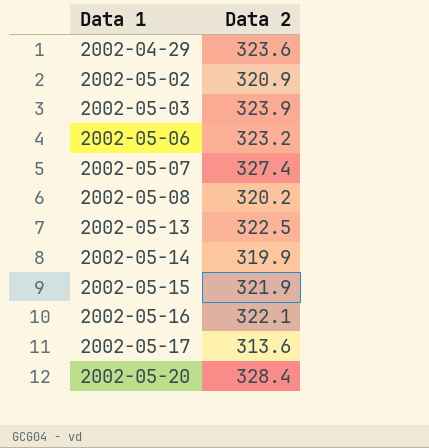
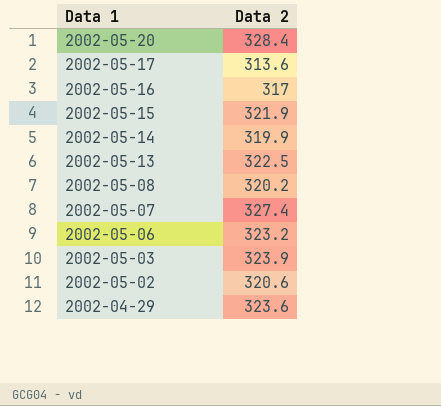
row order: Data 1 ascending -> Data 1 descending
2002-05-16 | Data 2: 322.1 -> 317
2002-05-02 | Data 2: 320.9 -> 320.6

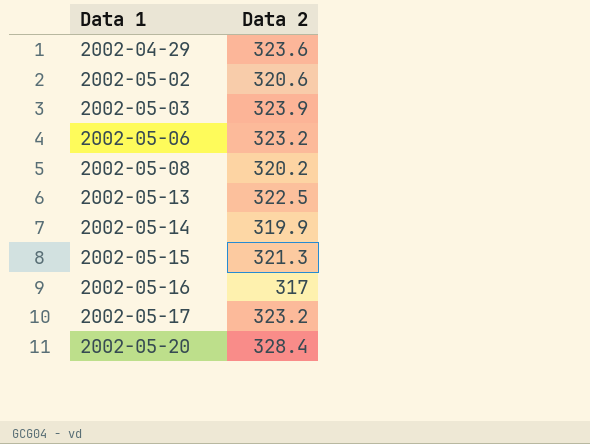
row order: Data 1 descending -> Data 1 ascending
row 2002-05-07: 327.4 -> none
2002-05-15 | Data 2: 321.9 -> 321.3
2002-05-17 | Data 2: 313.6 -> 323.2

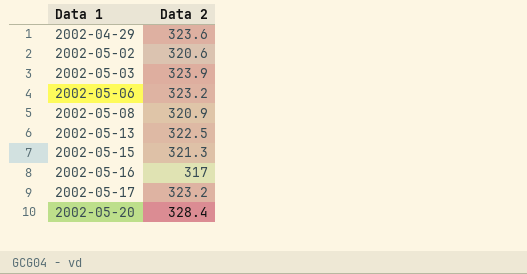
row 2002-05-14: 319.9 -> none
2002-05-08 | Data 2: 320.2 -> 320.9

